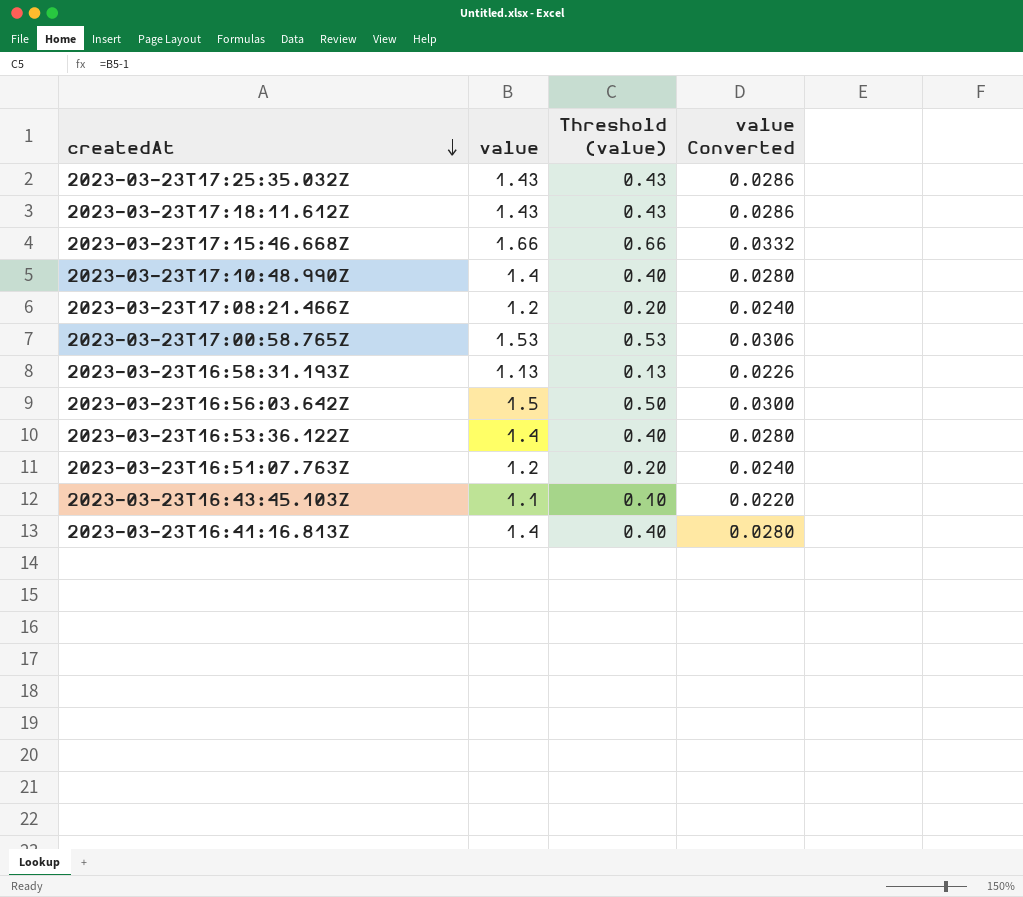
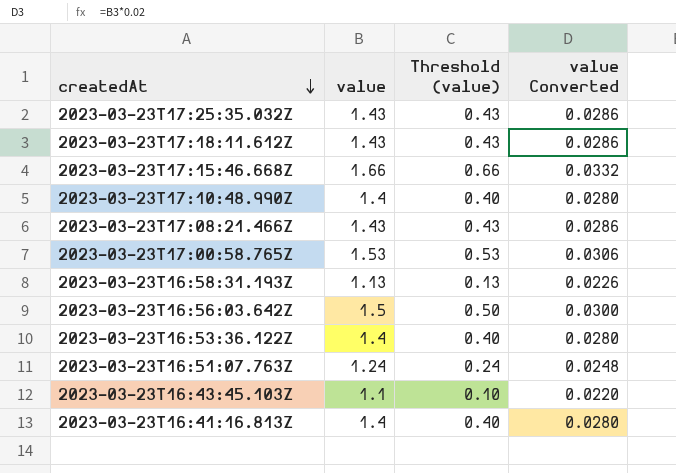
2023-03-23T17:08:21.466Z | value: 1.2 -> 1.43
2023-03-23T17:08:21.466Z | Threshold (value): 0.20 -> 0.43
2023-03-23T17:08:21.466Z | value Converted: 0.0240 -> 0.0286
2023-03-23T16:51:07.763Z | value: 1.2 -> 1.24
2023-03-23T16:51:07.763Z | Threshold (value): 0.20 -> 0.24
2023-03-23T16:51:07.763Z | value Converted: 0.0240 -> 0.0248

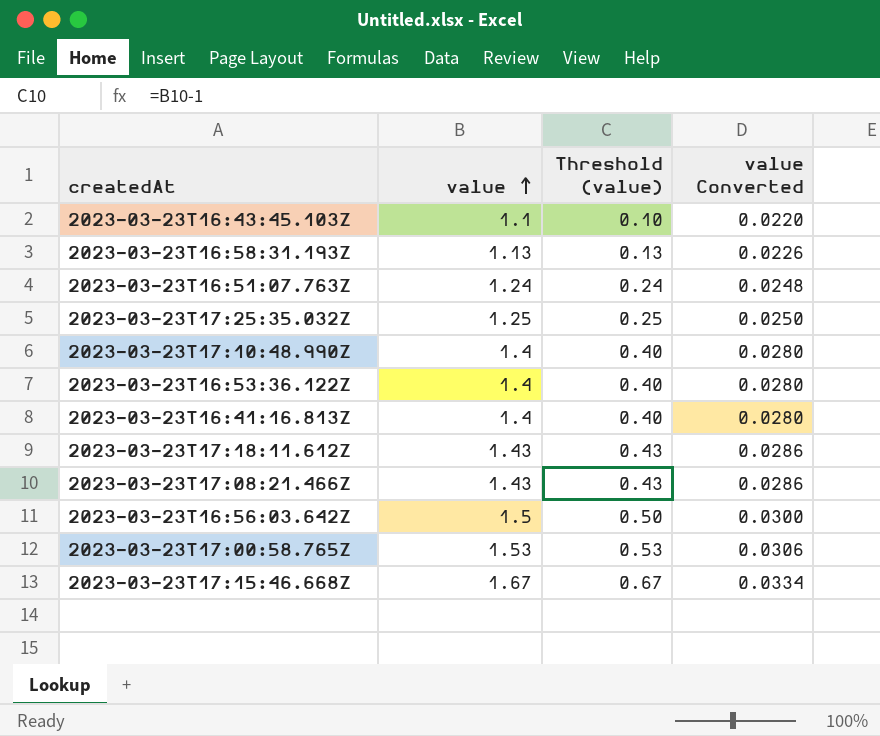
row order: createdAt descending -> value ascending
2023-03-23T17:25:35.032Z | value: 1.43 -> 1.25
2023-03-23T17:25:35.032Z | Threshold (value): 0.43 -> 0.25
2023-03-23T17:25:35.032Z | value Converted: 0.0286 -> 0.0250
2023-03-23T17:15:46.668Z | value: 1.66 -> 1.67
2023-03-23T17:15:46.668Z | Threshold (value): 0.66 -> 0.67
2023-03-23T17:15:46.668Z | value Converted: 0.0332 -> 0.0334

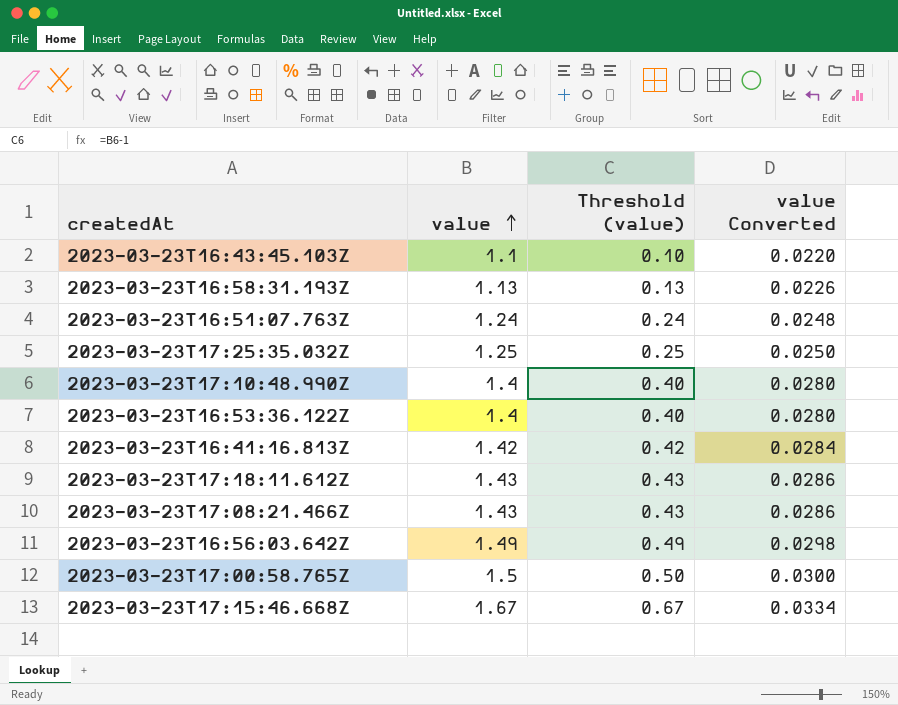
2023-03-23T16:41:16.813Z | value: 1.4 -> 1.42
2023-03-23T16:41:16.813Z | Threshold (value): 0.40 -> 0.42
2023-03-23T16:41:16.813Z | value Converted: 0.0280 -> 0.0284
2023-03-23T16:56:03.642Z | value: 1.5 -> 1.49
2023-03-23T16:56:03.642Z | Threshold (value): 0.50 -> 0.49
2023-03-23T16:56:03.642Z | value Converted: 0.0300 -> 0.0298
2023-03-23T17:00:58.765Z | value: 1.53 -> 1.5
2023-03-23T17:00:58.765Z | Threshold (value): 0.53 -> 0.50
2023-03-23T17:00:58.765Z | value Converted: 0.0306 -> 0.0300

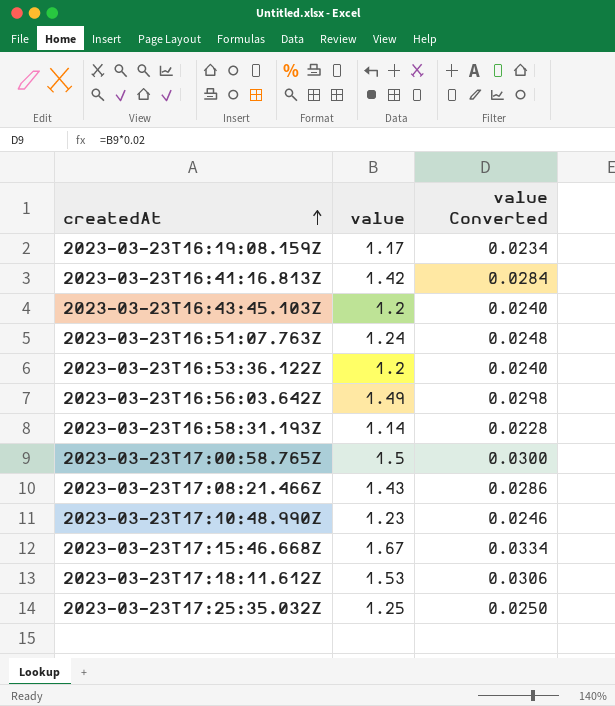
row order: value ascending -> createdAt ascending
column Threshold (value) | formula: [value] - 1 -> none
row 2023-03-23T16:19:08.159Z: none -> 1.17 | 0.0234
2023-03-23T16:43:45.103Z | value: 1.1 -> 1.2
2023-03-23T16:43:45.103Z | value Converted: 0.0220 -> 0.0240
2023-03-23T16:53:36.122Z | value: 1.4 -> 1.2
2023-03-23T16:53:36.122Z | value Converted: 0.0280 -> 0.0240
2023-03-23T16:58:31.193Z | value: 1.13 -> 1.14
2023-03-23T16:58:31.193Z | value Converted: 0.0226 -> 0.0228
2023-03-23T17:10:48.990Z | value: 1.4 -> 1.23
2023-03-23T17:10:48.990Z | value Converted: 0.0280 -> 0.0246
2023-03-23T17:18:11.612Z | value: 1.43 -> 1.53
2023-03-23T17:18:11.612Z | value Converted: 0.0286 -> 0.0306

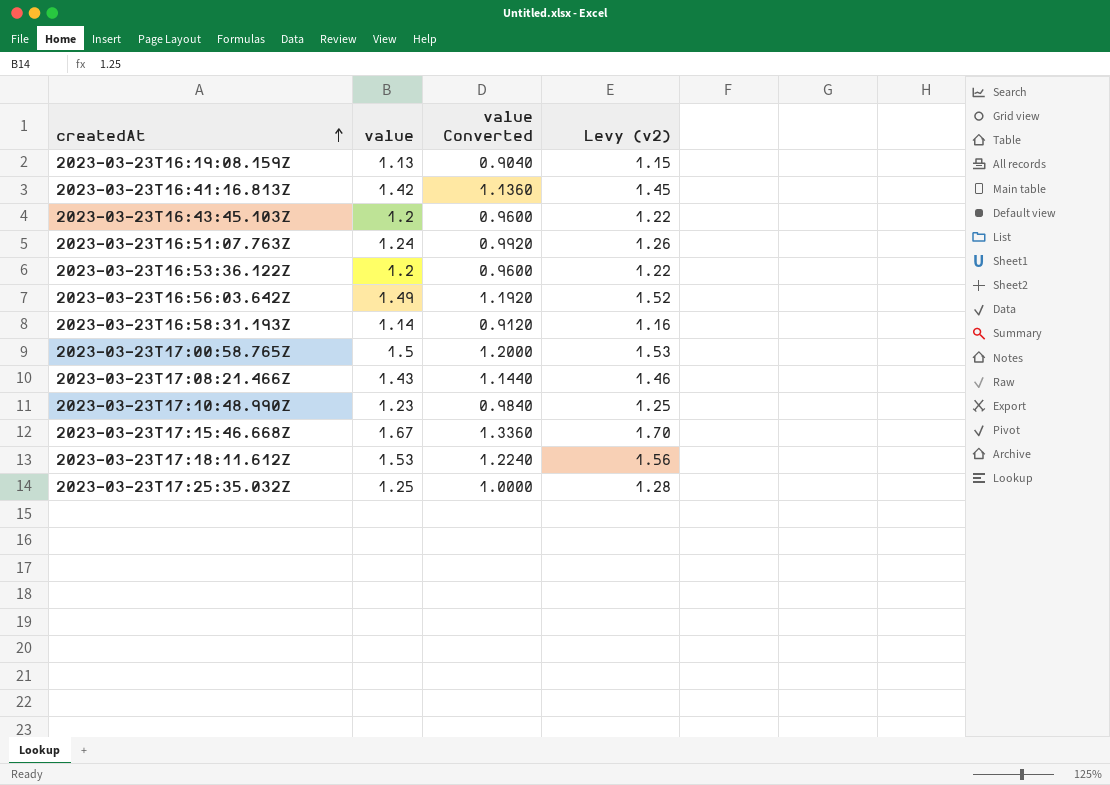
column value Converted | formula: [value] * 0.02 -> [value] * 0.8
column Levy (v2) | formula: none -> [value] * 1.02
2023-03-23T16:19:08.159Z | value: 1.17 -> 1.13

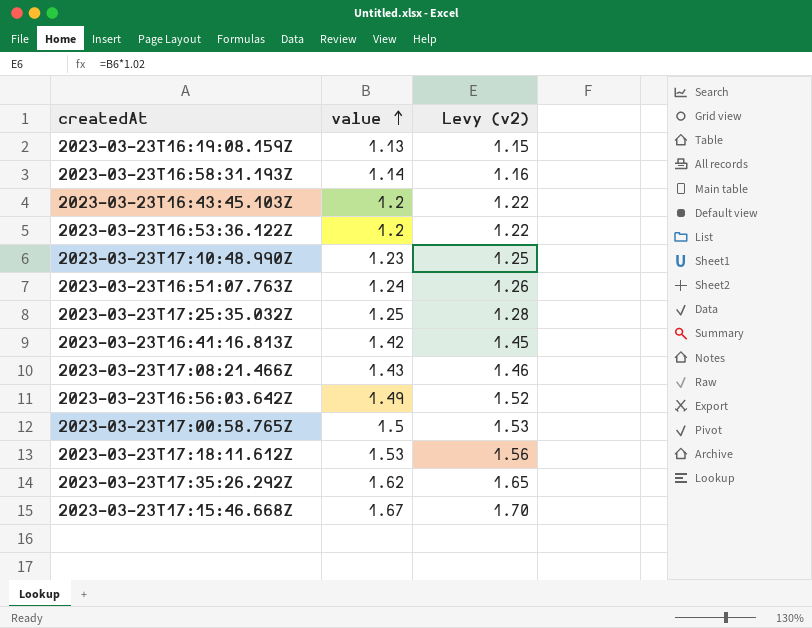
row order: createdAt ascending -> value ascending
column value Converted | formula: [value] * 0.8 -> none
row 2023-03-23T17:35:26.292Z: none -> 1.62 | 1.65

